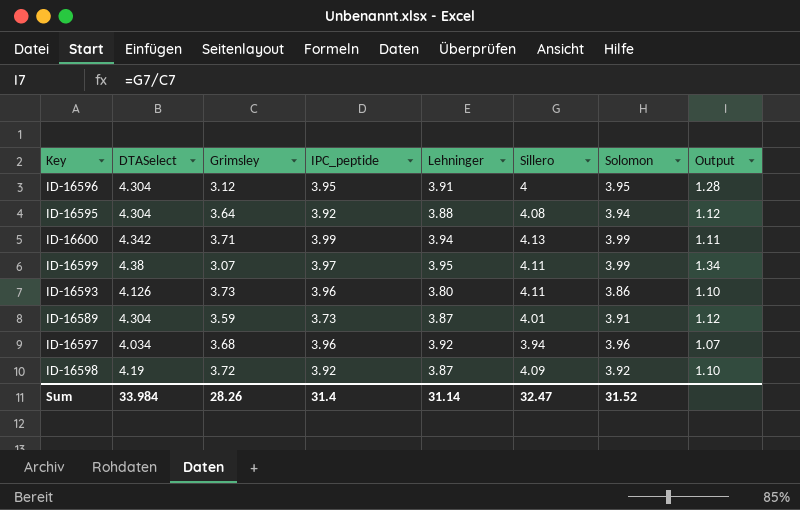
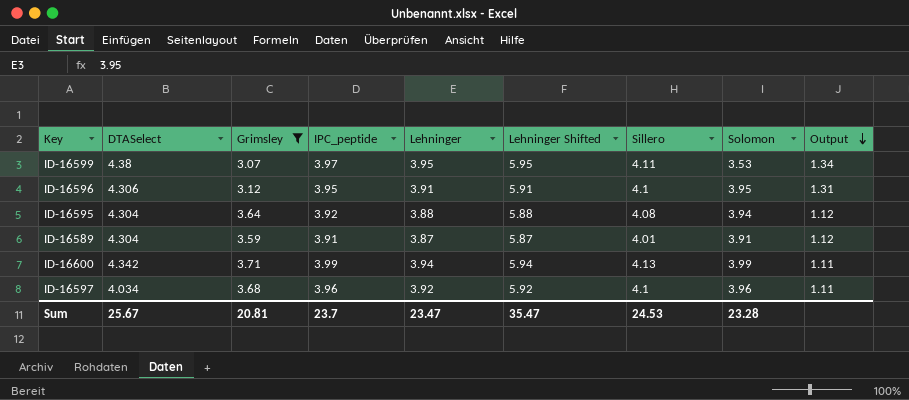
filter: none -> Grimsley <= 3.71
row order: none -> Output descending
column Lehninger Shifted | formula: none -> [Lehninger] + 2
ID-16599 | Solomon: 3.99 -> 3.53
ID-16596 | DTASelect: 4.304 -> 4.306
ID-16596 | Sillero: 4 -> 4.1
ID-16596 | Output: 1.28 -> 1.31
ID-16589 | IPC_peptide: 3.73 -> 3.91
ID-16597 | Sillero: 3.94 -> 4.1
ID-16597 | Output: 1.07 -> 1.11
Sum | DTASelect: 33.984 -> 25.67
Sum | Grimsley: 28.26 -> 20.81
Sum | IPC_peptide: 31.4 -> 23.7
Sum | Lehninger: 31.14 -> 23.47
Sum | Sillero: 32.47 -> 24.53
Sum | Solomon: 31.52 -> 23.28

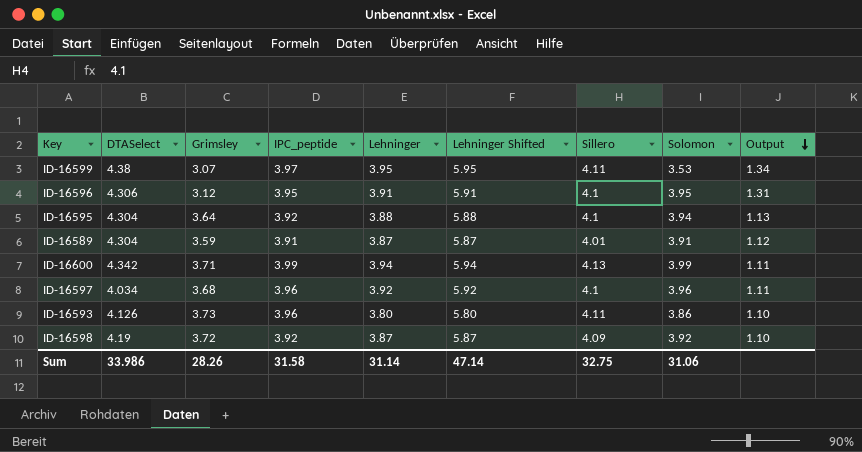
filter: Grimsley <= 3.71 -> none
ID-16595 | Sillero: 4.08 -> 4.1
ID-16595 | Output: 1.12 -> 1.13
Sum | DTASelect: 25.67 -> 33.986
Sum | Grimsley: 20.81 -> 28.26
Sum | IPC_peptide: 23.7 -> 31.58
Sum | Lehninger: 23.47 -> 31.14
Sum | Lehninger Shifted: 35.47 -> 47.14
Sum | Sillero: 24.53 -> 32.75
Sum | Solomon: 23.28 -> 31.06

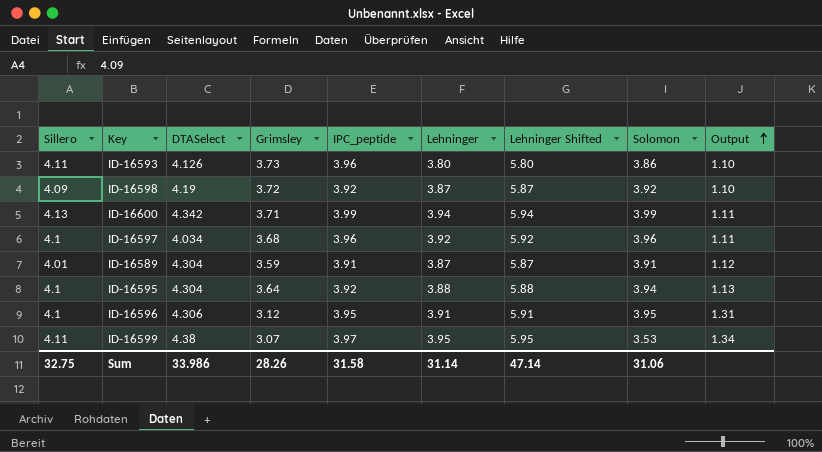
row order: Output descending -> Output ascending
column Sillero | position: 7 -> 1

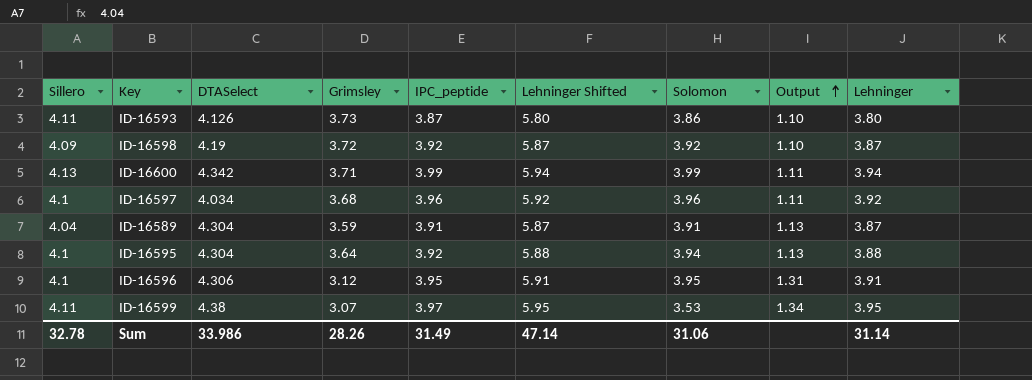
column Lehninger | position: 6 -> 9
ID-16593 | IPC_peptide: 3.96 -> 3.87
ID-16589 | Sillero: 4.01 -> 4.04
ID-16589 | Output: 1.12 -> 1.13
Sum | Sillero: 32.75 -> 32.78
Sum | IPC_peptide: 31.58 -> 31.49

